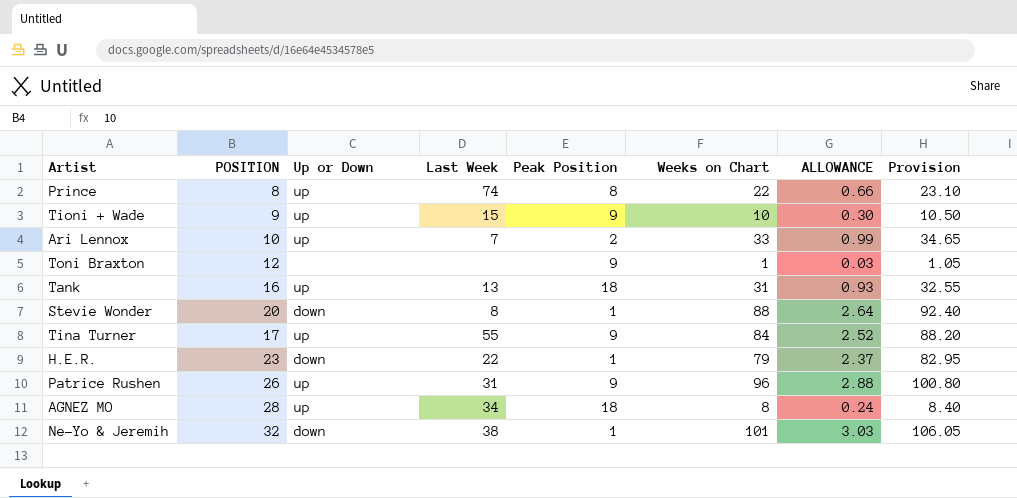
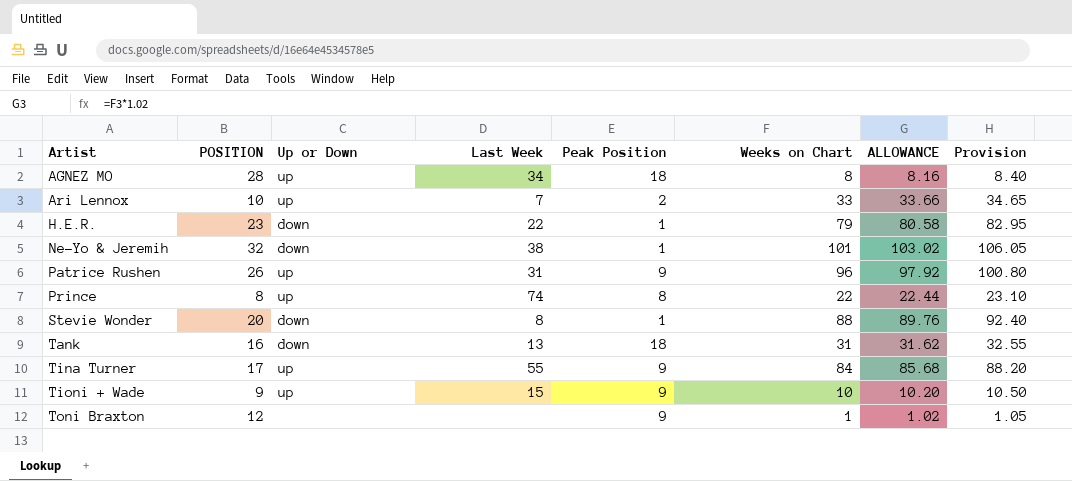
row order: none -> Artist ascending
column ALLOWANCE | formula: [Weeks on Chart] * 0.03 -> [Weeks on Chart] * 1.02
Tank | Up or Down: up -> down

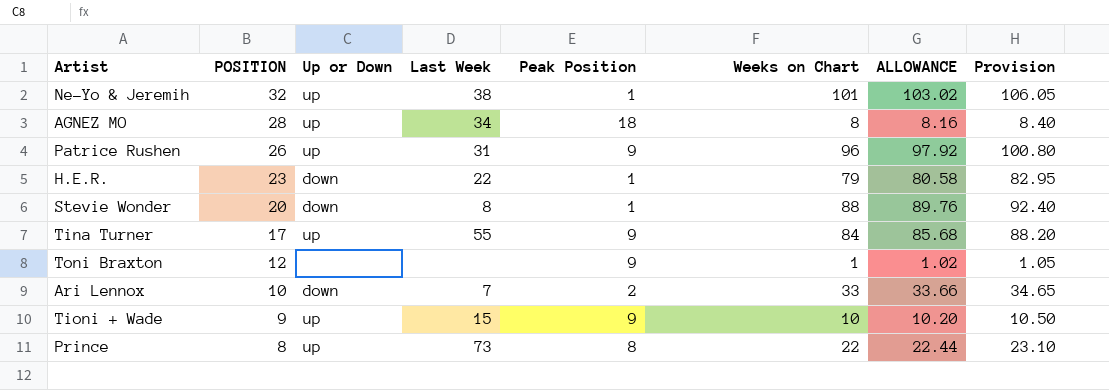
row order: Artist ascending -> POSITION descending
row Tank: 16 | down | 13 | 18 | 31 | 31.62 | 32.55 -> none
Ne-Yo & Jeremih | Up or Down: down -> up
Ari Lennox | Up or Down: up -> down
Prince | Last Week: 74 -> 73

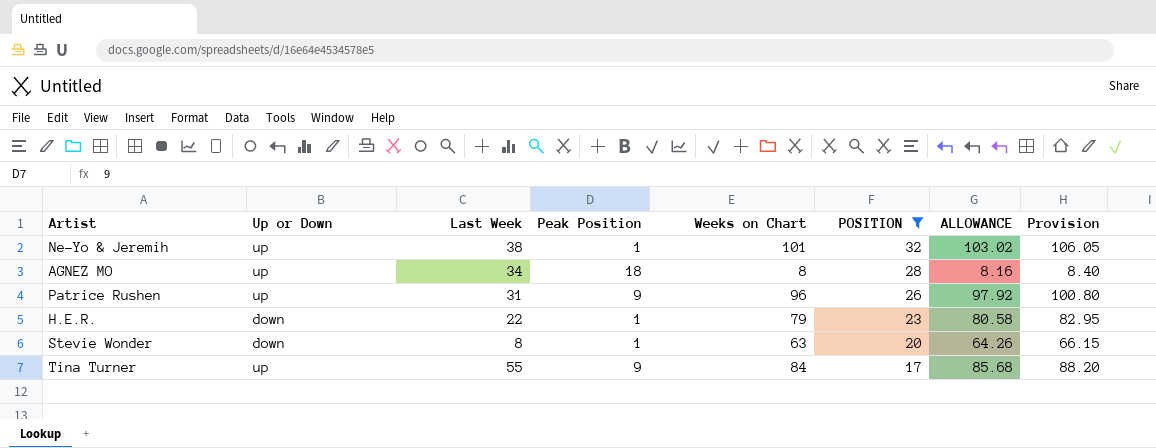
filter: none -> POSITION >= 17
column POSITION | position: 2 -> 6
Stevie Wonder | Weeks on Chart: 88 -> 63
Stevie Wonder | ALLOWANCE: 89.76 -> 64.26
Stevie Wonder | Provision: 92.40 -> 66.15

